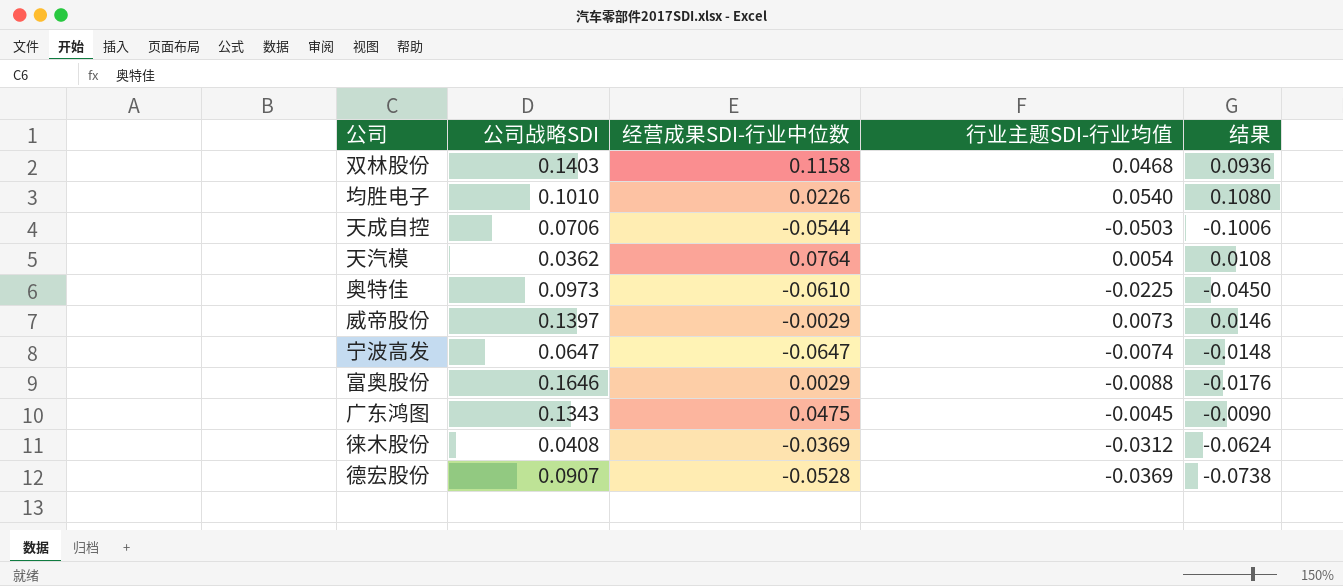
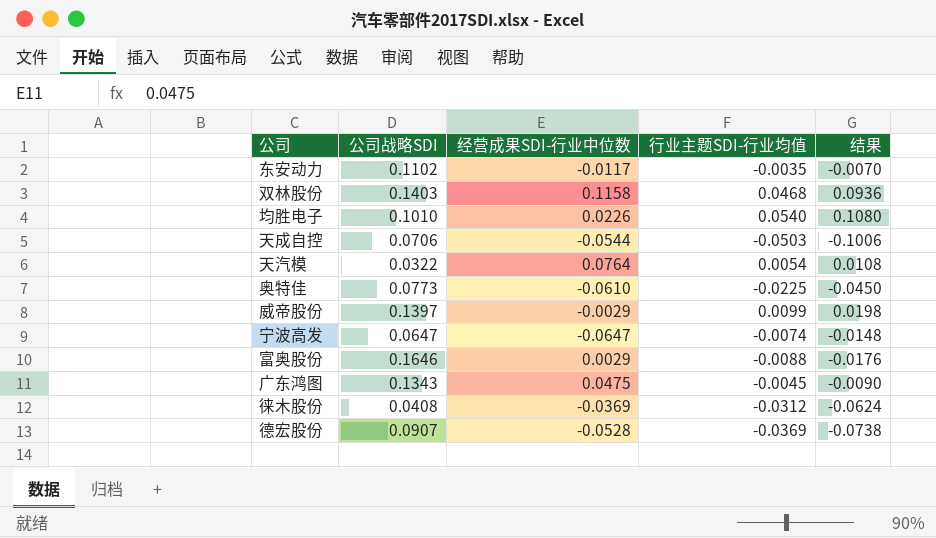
row 东安动力: none -> 0.1102 | -0.0117 | -0.0035 | -0.0070
天汽模 | 公司战略SDI: 0.0362 -> 0.0322
奥特佳 | 公司战略SDI: 0.0973 -> 0.0773
威帝股份 | 行业主题SDI-行业均值: 0.0073 -> 0.0099
威帝股份 | 结果: 0.0146 -> 0.0198

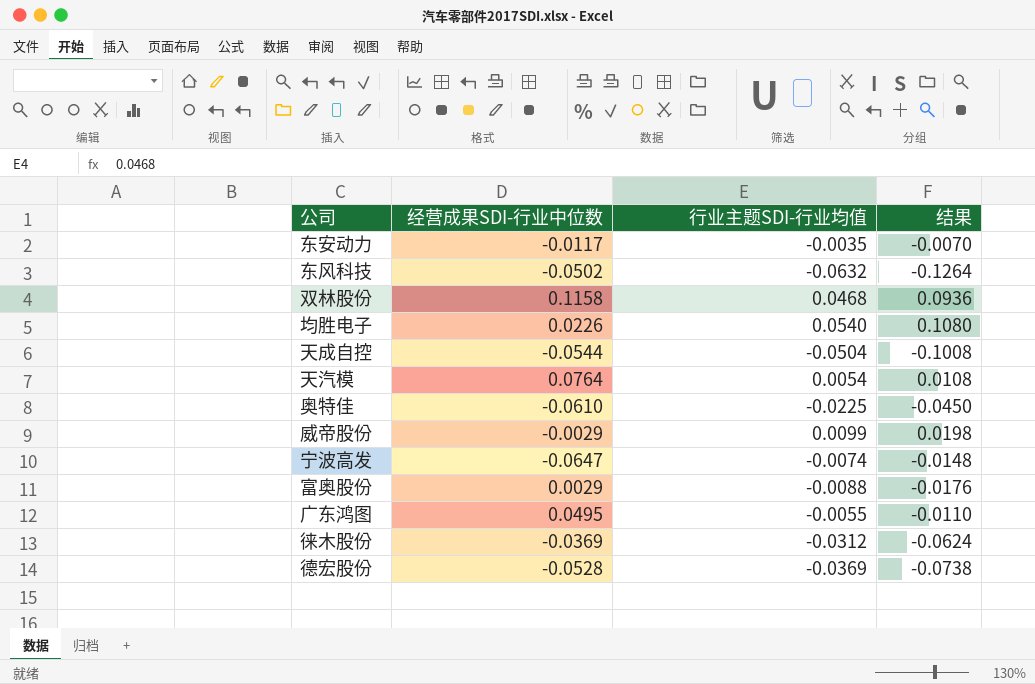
column 公司战略SDI | position: 2 -> none
row 东风科技: none -> -0.0502 | -0.0632 | -0.1264
天成自控 | 行业主题SDI-行业均值: -0.0503 -> -0.0504
天成自控 | 结果: -0.1006 -> -0.1008
广东鸿图 | 经营成果SDI-行业中位数: 0.0475 -> 0.0495
广东鸿图 | 行业主题SDI-行业均值: -0.0045 -> -0.0055
广东鸿图 | 结果: -0.0090 -> -0.0110

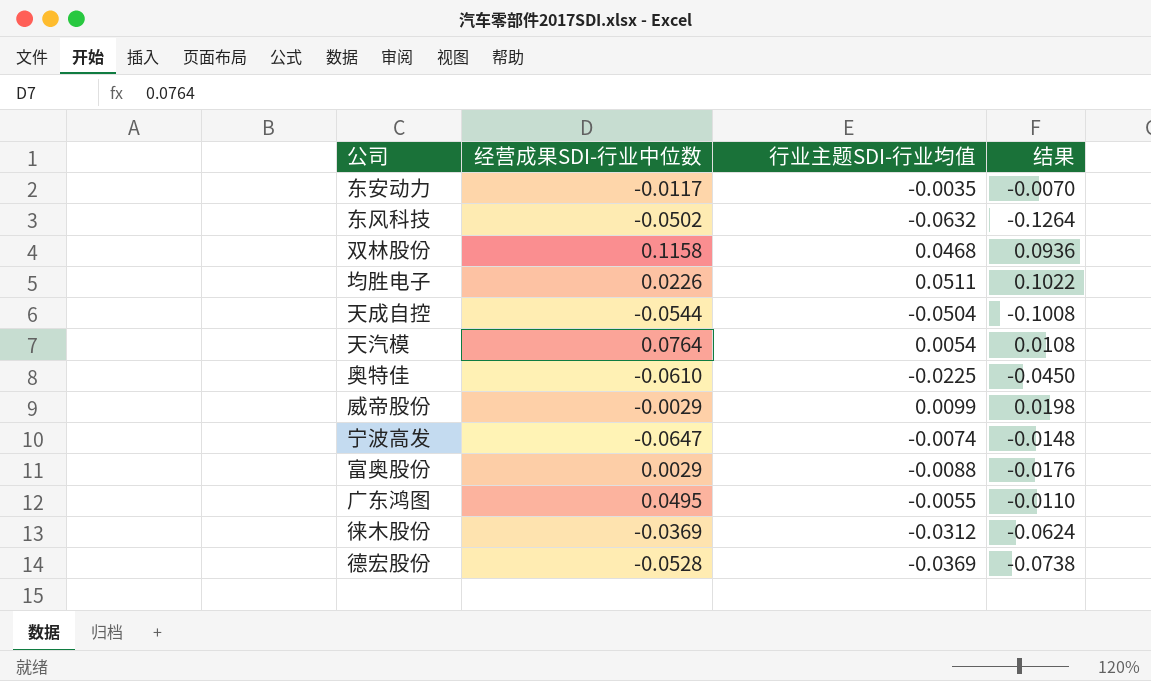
均胜电子 | 行业主题SDI-行业均值: 0.0540 -> 0.0511
均胜电子 | 结果: 0.1080 -> 0.1022

